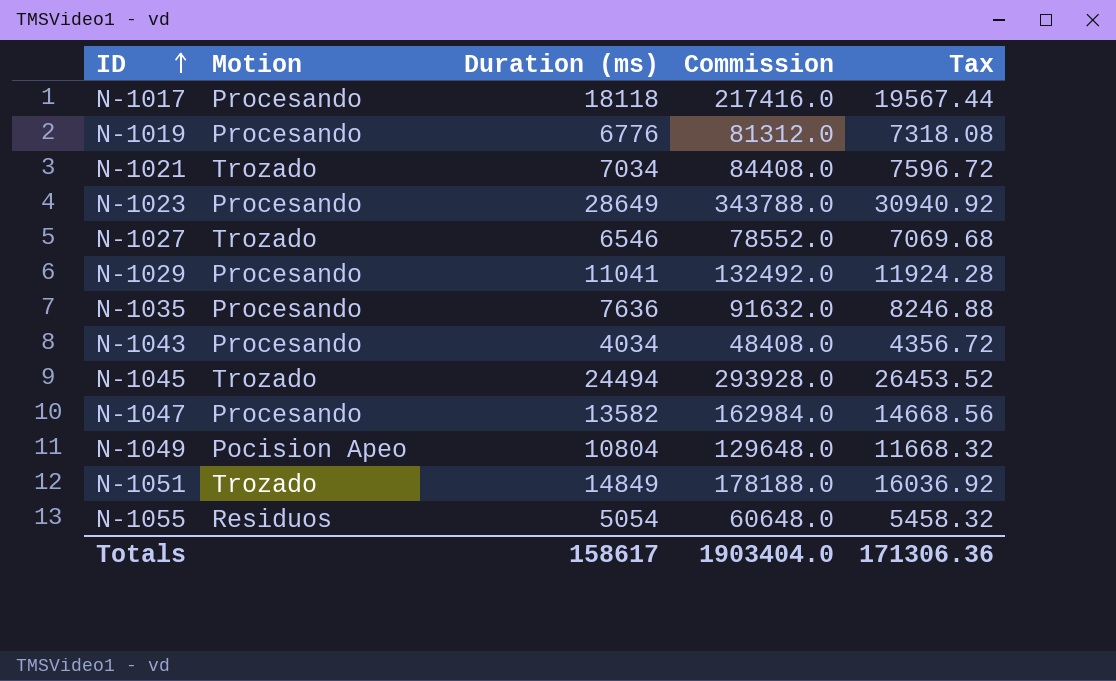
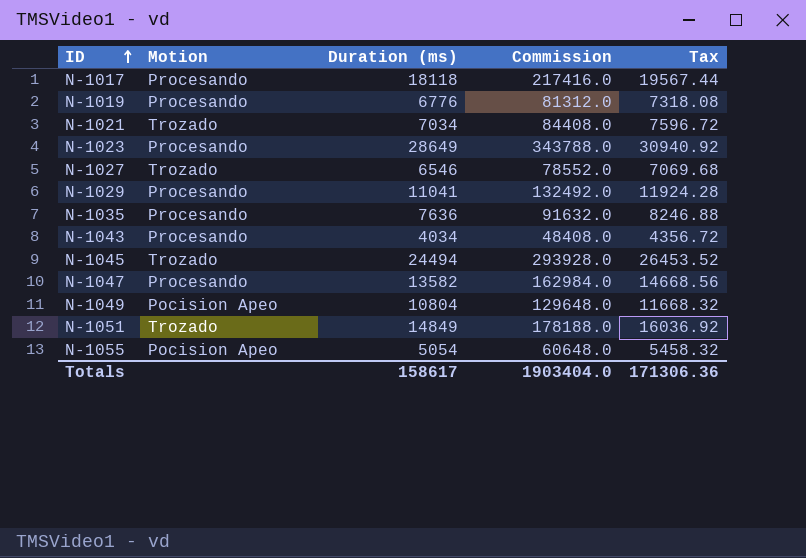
N-1055 | Motion: Residuos -> Pocision Apeo

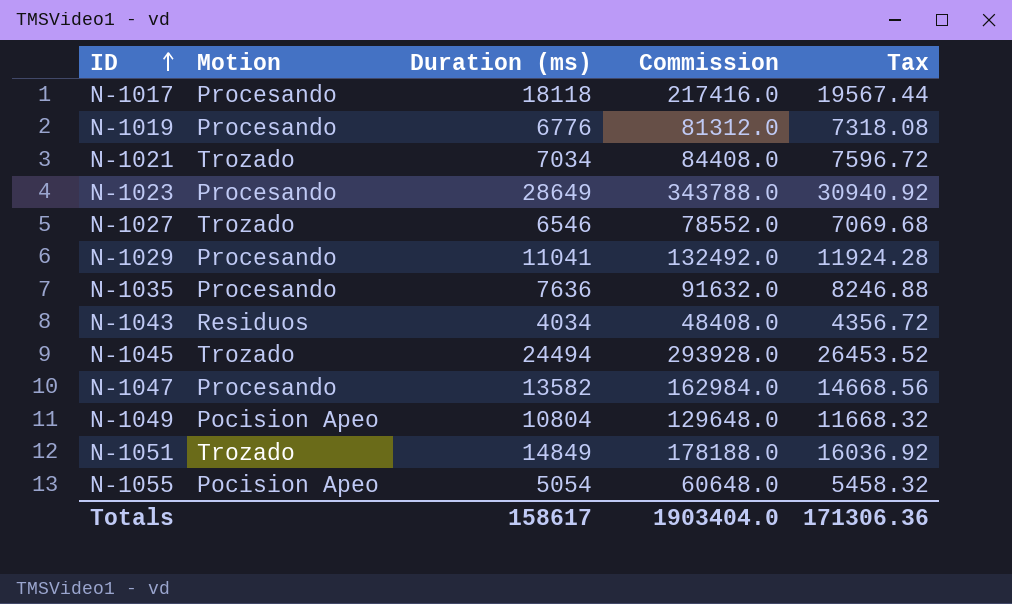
N-1043 | Motion: Procesando -> Residuos

